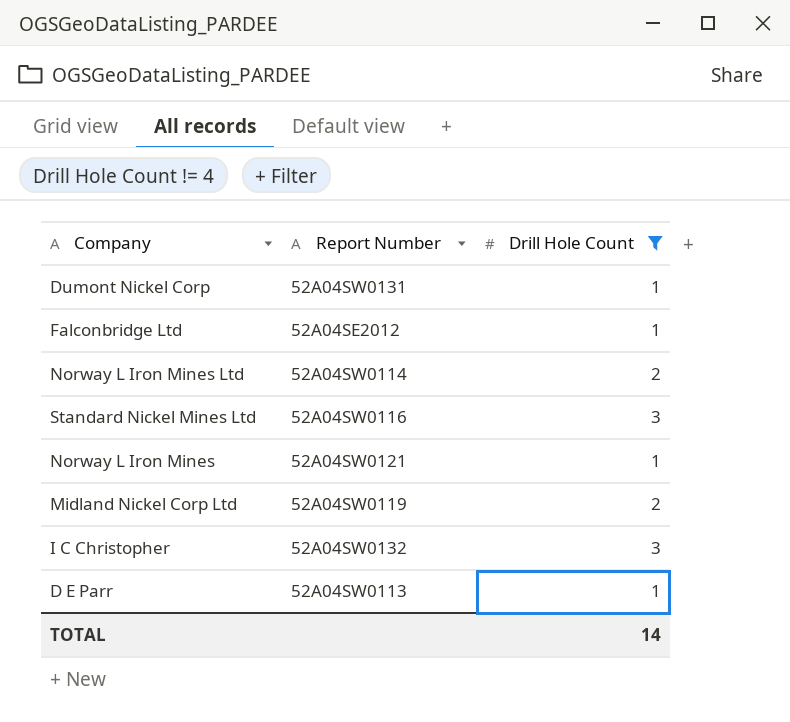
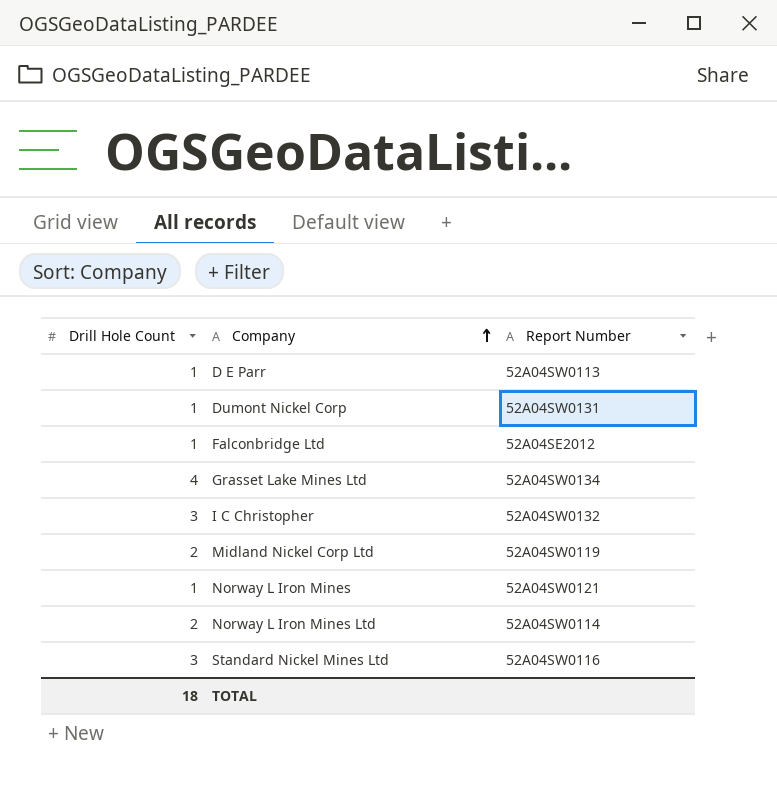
filter: Drill Hole Count != 4 -> none
row order: none -> Company ascending
column Drill Hole Count | position: 3 -> 1
TOTAL | Drill Hole Count: 14 -> 18

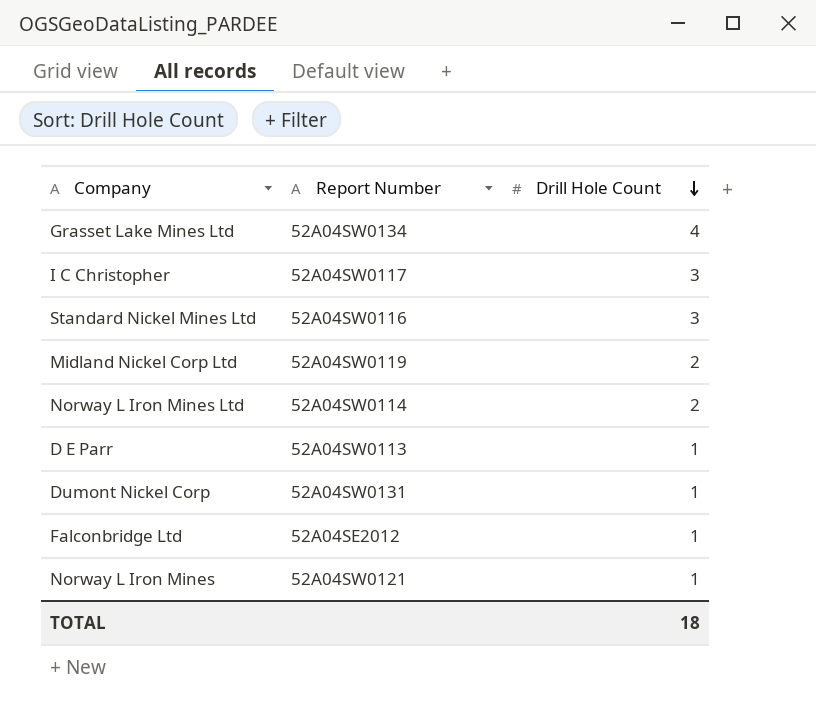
row order: Company ascending -> Drill Hole Count descending
column Drill Hole Count | position: 1 -> 3
I C Christopher | Report Number: 52A04SW0132 -> 52A04SW0117

